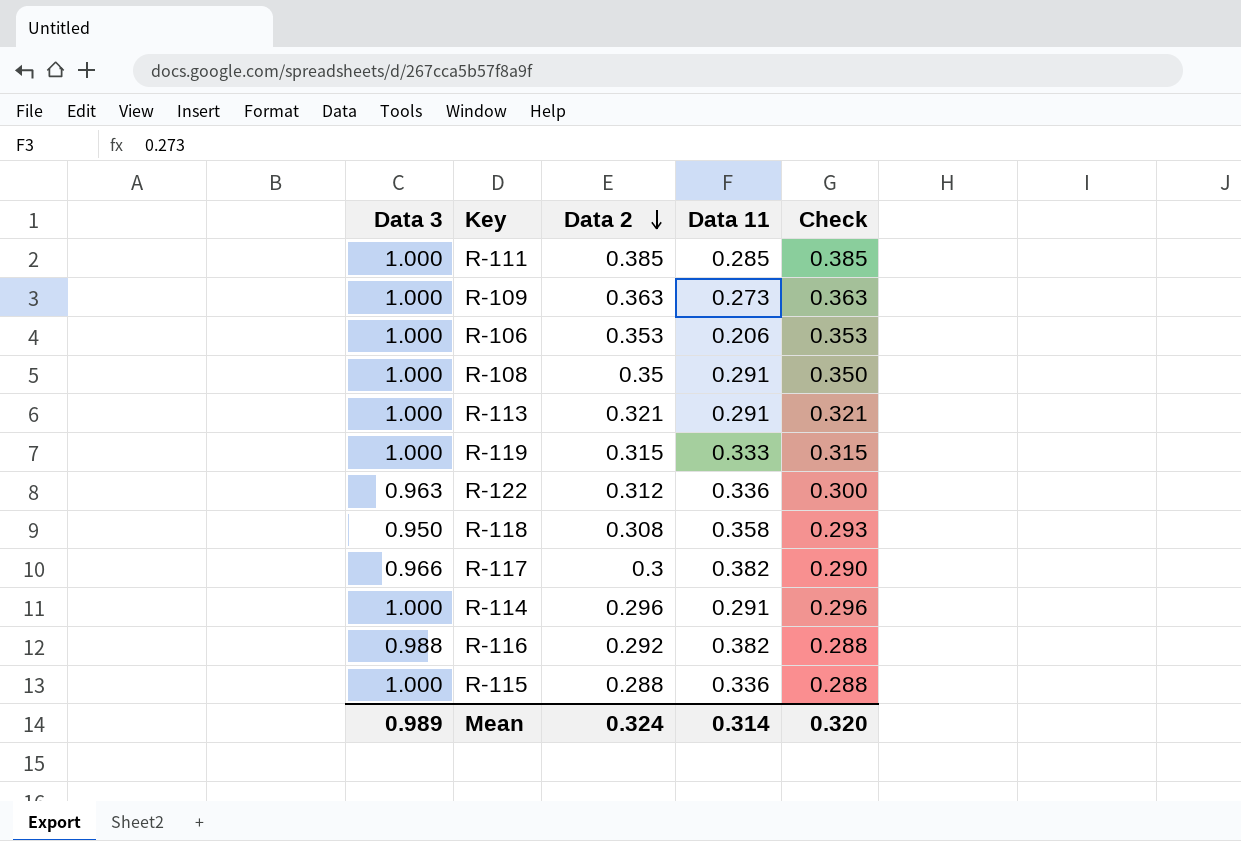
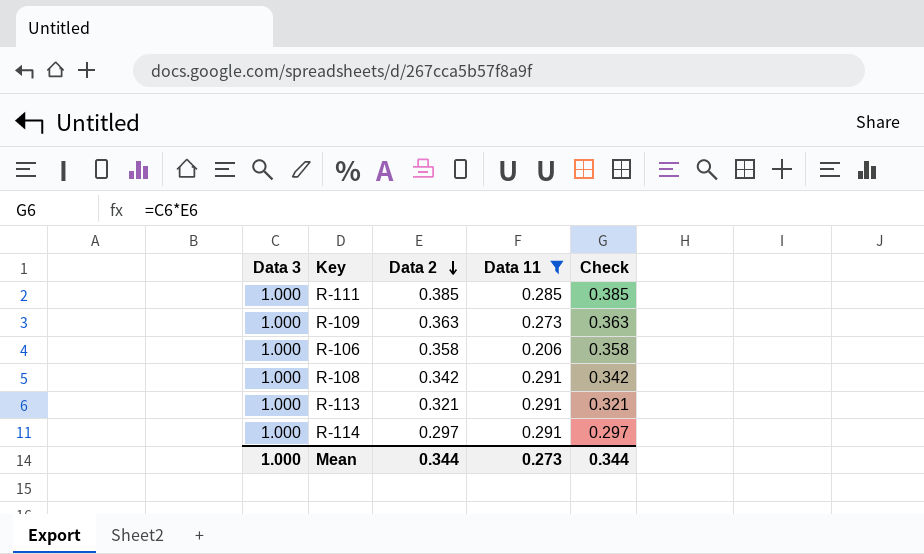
filter: none -> Data 11 <= 0.291
R-106 | Data 2: 0.353 -> 0.358
R-106 | Check: 0.353 -> 0.358
R-108 | Data 2: 0.35 -> 0.342
R-108 | Check: 0.350 -> 0.342
R-114 | Data 2: 0.296 -> 0.297
R-114 | Check: 0.296 -> 0.297
Mean | Data 3: 0.989 -> 1.000
Mean | Data 2: 0.324 -> 0.344
Mean | Data 11: 0.314 -> 0.273
Mean | Check: 0.320 -> 0.344

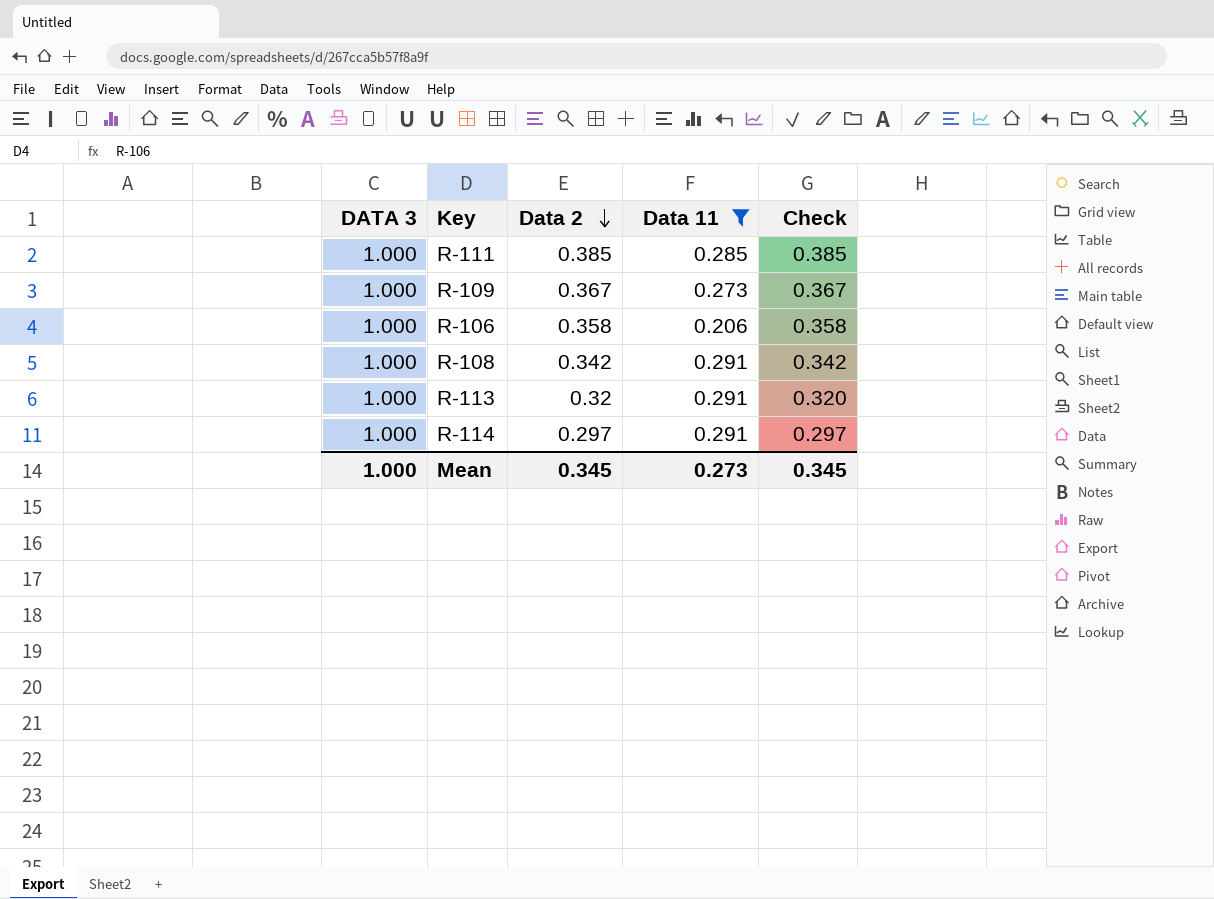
column name: Data 3 -> DATA 3
R-109 | Data 2: 0.363 -> 0.367
R-109 | Check: 0.363 -> 0.367
R-113 | Data 2: 0.321 -> 0.32
R-113 | Check: 0.321 -> 0.320
Mean | Data 2: 0.344 -> 0.345
Mean | Check: 0.344 -> 0.345

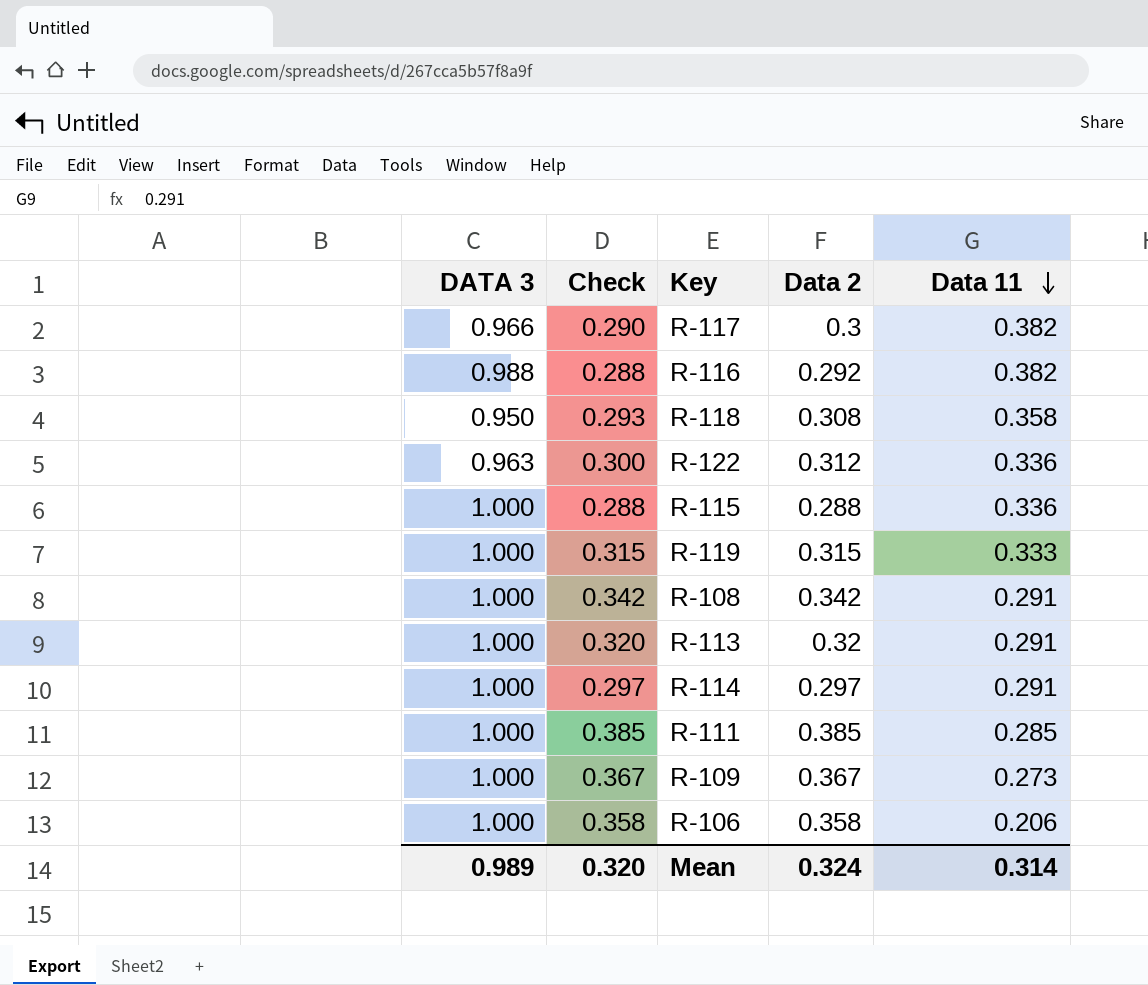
filter: Data 11 <= 0.291 -> none
row order: Data 2 descending -> Data 11 descending
column Check | position: 5 -> 2
Mean | DATA 3: 1.000 -> 0.989
Mean | Check: 0.345 -> 0.320
Mean | Data 2: 0.345 -> 0.324
Mean | Data 11: 0.273 -> 0.314

